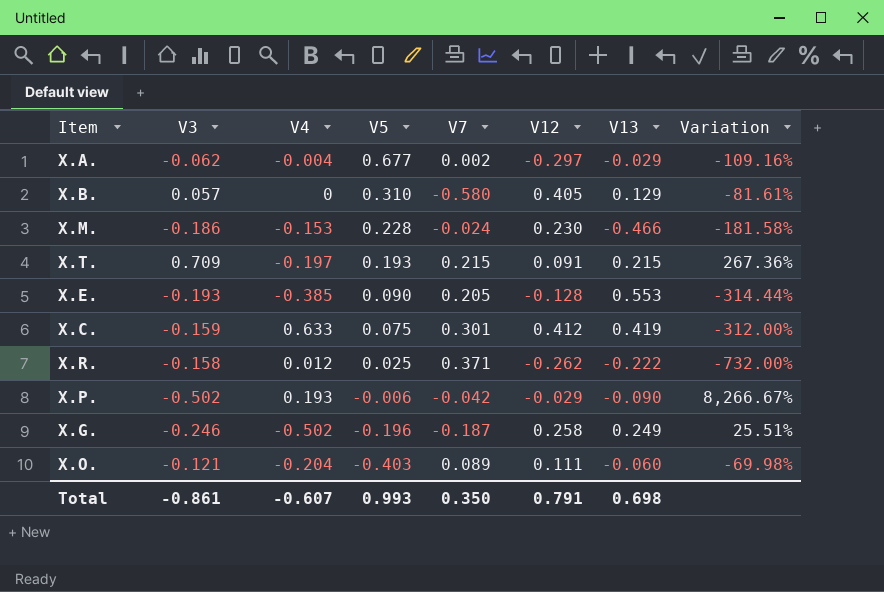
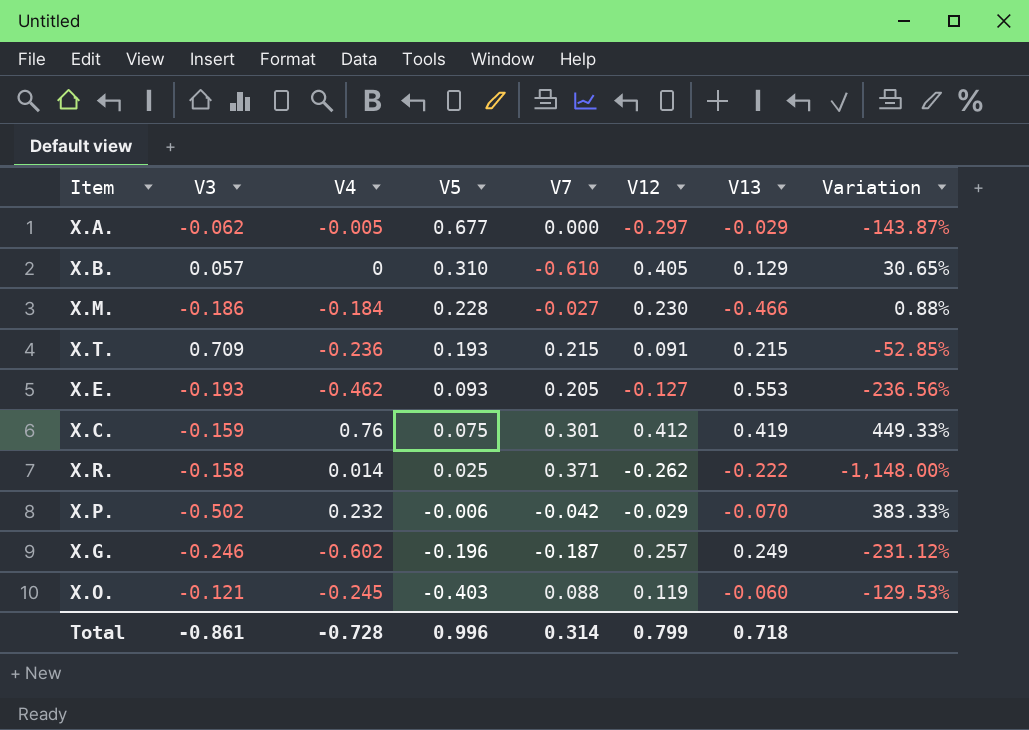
column Variation | formula: ([V3] - [V5]) / [V5] -> ([V12] - [V5]) / [V5]
X.A. | V4: -0.004 -> -0.005
X.A. | V7: 0.002 -> 0.000
X.B. | V7: -0.580 -> -0.610
X.M. | V4: -0.153 -> -0.184
X.M. | V7: -0.024 -> -0.027
X.T. | V4: -0.197 -> -0.236
X.E. | V4: -0.385 -> -0.462
X.E. | V5: 0.090 -> 0.093
X.E. | V12: -0.128 -> -0.127
X.C. | V4: 0.633 -> 0.76
X.R. | V4: 0.012 -> 0.014
X.P. | V4: 0.193 -> 0.232
X.P. | V13: -0.090 -> -0.070
X.G. | V4: -0.502 -> -0.602
X.G. | V12: 0.258 -> 0.257
X.O. | V4: -0.204 -> -0.245
X.O. | V7: 0.089 -> 0.088
X.O. | V12: 0.111 -> 0.119
Total | V4: -0.607 -> -0.728
Total | V5: 0.993 -> 0.996
Total | V7: 0.350 -> 0.314
Total | V12: 0.791 -> 0.799
Total | V13: 0.698 -> 0.718

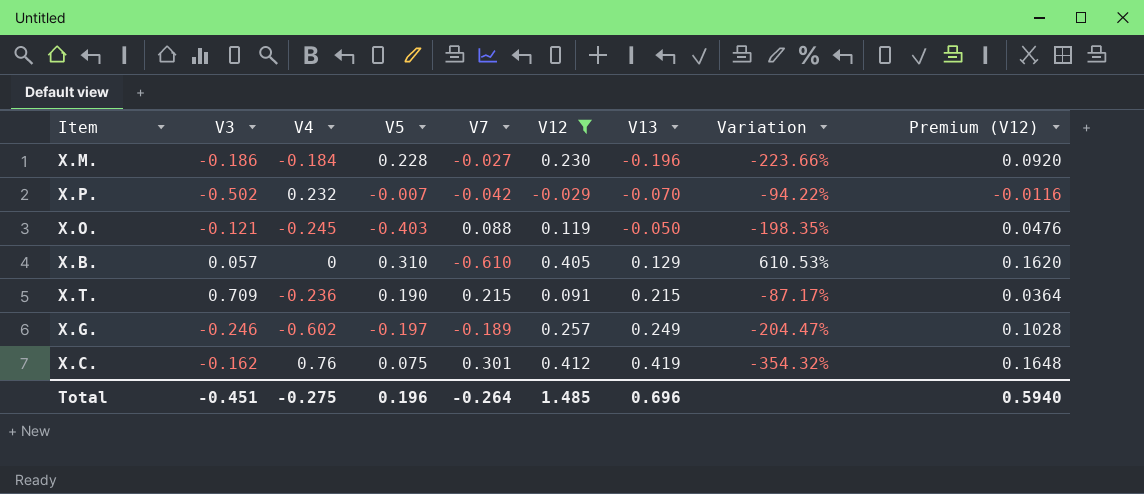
filter: none -> V12 >= -0.029
row order: V5 descending -> V13 ascending
column Variation | formula: ([V12] - [V5]) / [V5] -> ([V12] - [V3]) / [V3]
column Premium (V12) | formula: none -> [V12] * 0.4
X.M. | V13: -0.466 -> -0.196
X.P. | V5: -0.006 -> -0.007
X.O. | V13: -0.060 -> -0.050
X.T. | V5: 0.193 -> 0.190
X.G. | V5: -0.196 -> -0.197
X.G. | V7: -0.187 -> -0.189
X.C. | V3: -0.159 -> -0.162
Total | V3: -0.861 -> -0.451
Total | V4: -0.728 -> -0.275
Total | V5: 0.996 -> 0.196
Total | V7: 0.314 -> -0.264
Total | V12: 0.799 -> 1.485
Total | V13: 0.718 -> 0.696

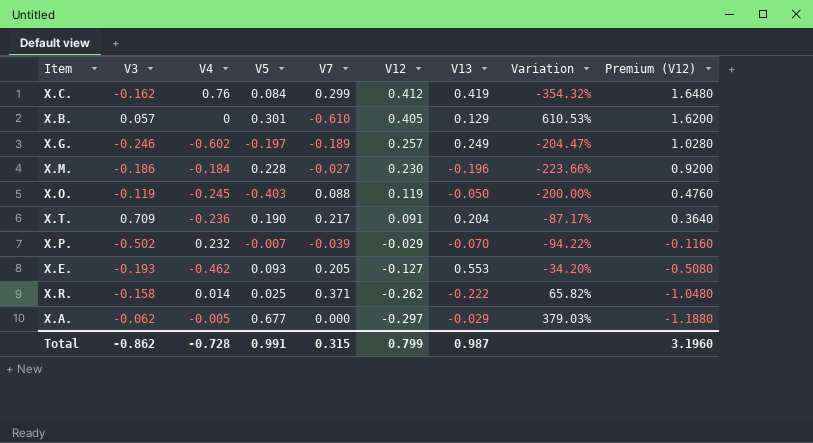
filter: V12 >= -0.029 -> none
row order: V13 ascending -> V12 descending
column Premium (V12) | formula: [V12] * 0.4 -> [V12] * 4
X.C. | V5: 0.075 -> 0.084
X.C. | V7: 0.301 -> 0.299
X.B. | V5: 0.310 -> 0.301
X.O. | V3: -0.121 -> -0.119
X.O. | Variation: -198.35% -> -200.00%
X.T. | V7: 0.215 -> 0.217
X.T. | V13: 0.215 -> 0.204
X.P. | V7: -0.042 -> -0.039
Total | V3: -0.451 -> -0.862
Total | V4: -0.275 -> -0.728
Total | V5: 0.196 -> 0.991
Total | V7: -0.264 -> 0.315
Total | V12: 1.485 -> 0.799
Total | V13: 0.696 -> 0.987
Total | Premium (V12): 0.5940 -> 3.1960

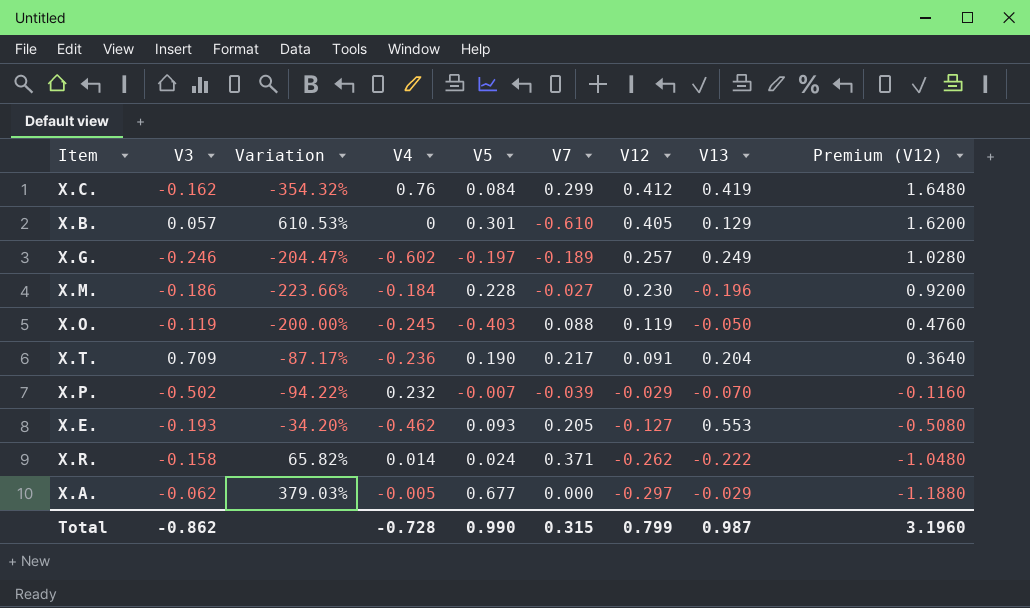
column Variation | position: 8 -> 3
X.R. | V5: 0.025 -> 0.024
Total | V5: 0.991 -> 0.990

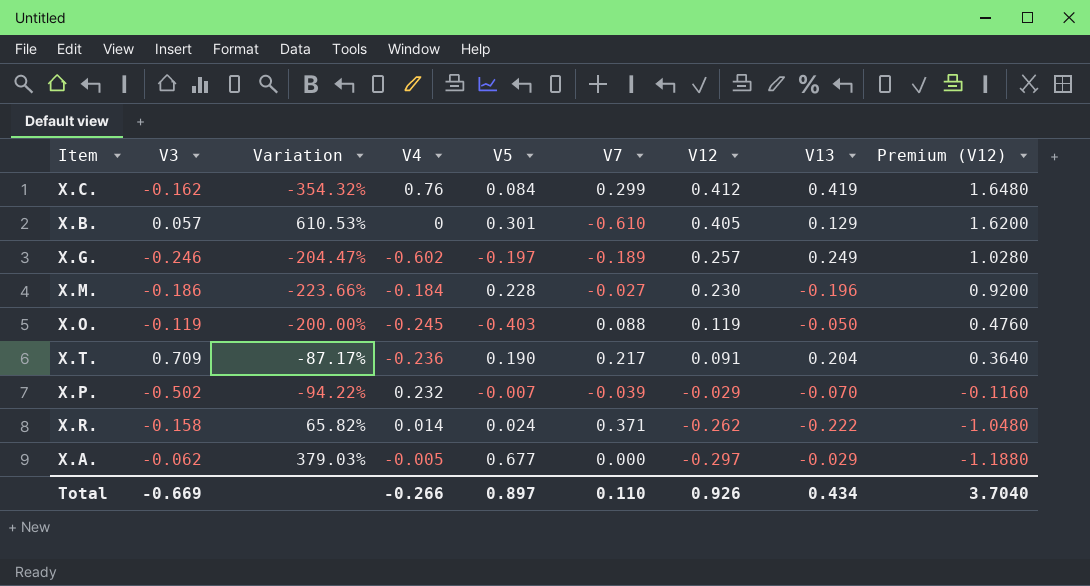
row X.E.: -0.193 | -34.20% | -0.462 | 0.093 | 0.205 | -0.127 | 0.553 | -0.5080 -> none
Total | V3: -0.862 -> -0.669
Total | V4: -0.728 -> -0.266
Total | V5: 0.990 -> 0.897
Total | V7: 0.315 -> 0.110
Total | V12: 0.799 -> 0.926
Total | V13: 0.987 -> 0.434
Total | Premium (V12): 3.1960 -> 3.7040

